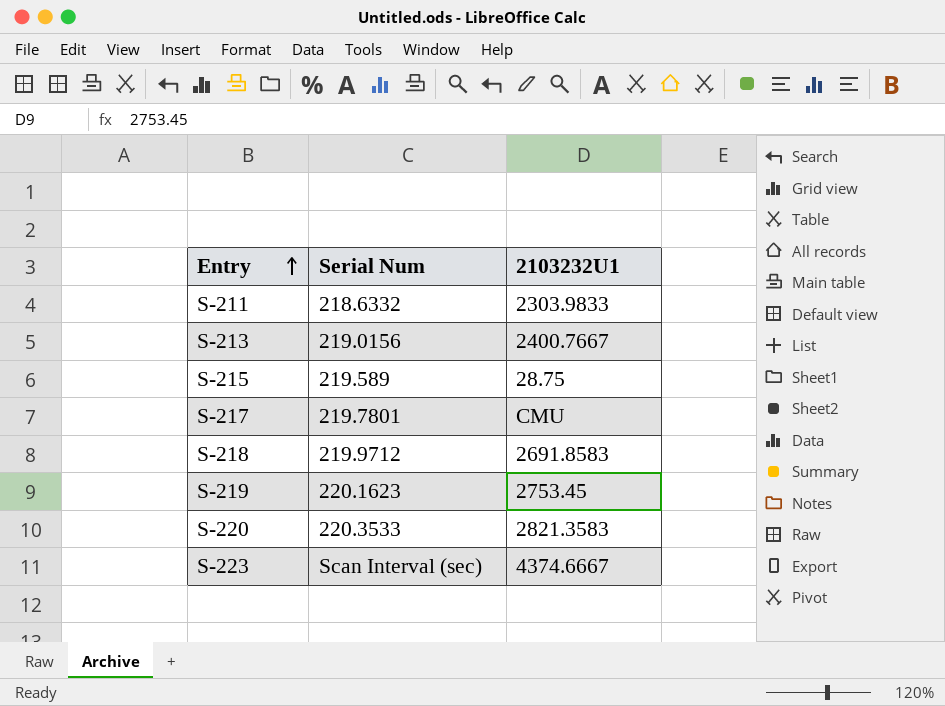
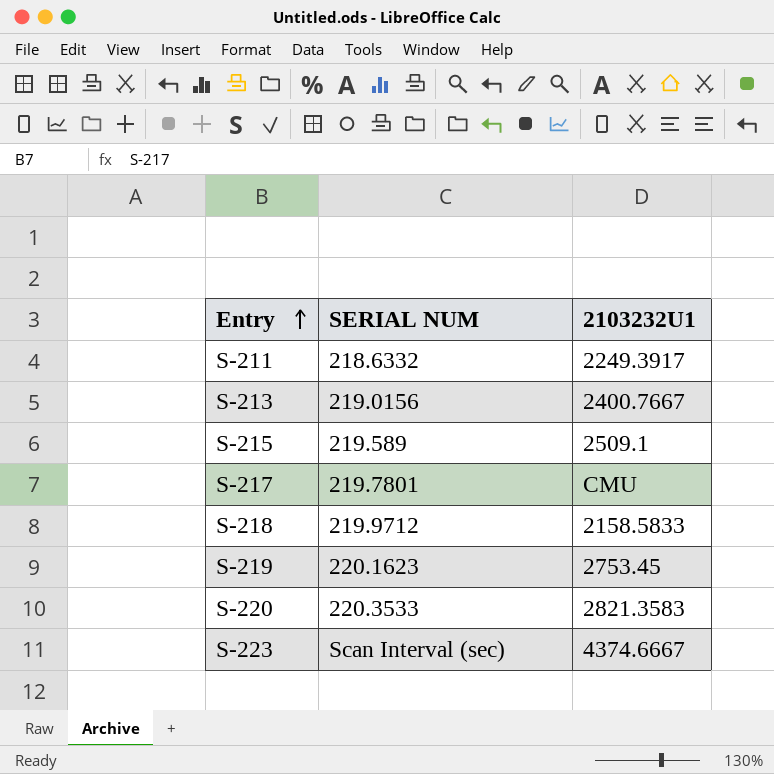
column name: Serial Num -> SERIAL NUM
S-211 | 2103232U1: 2303.9833 -> 2249.3917
S-215 | 2103232U1: 28.75 -> 2509.1
S-218 | 2103232U1: 2691.8583 -> 2158.5833

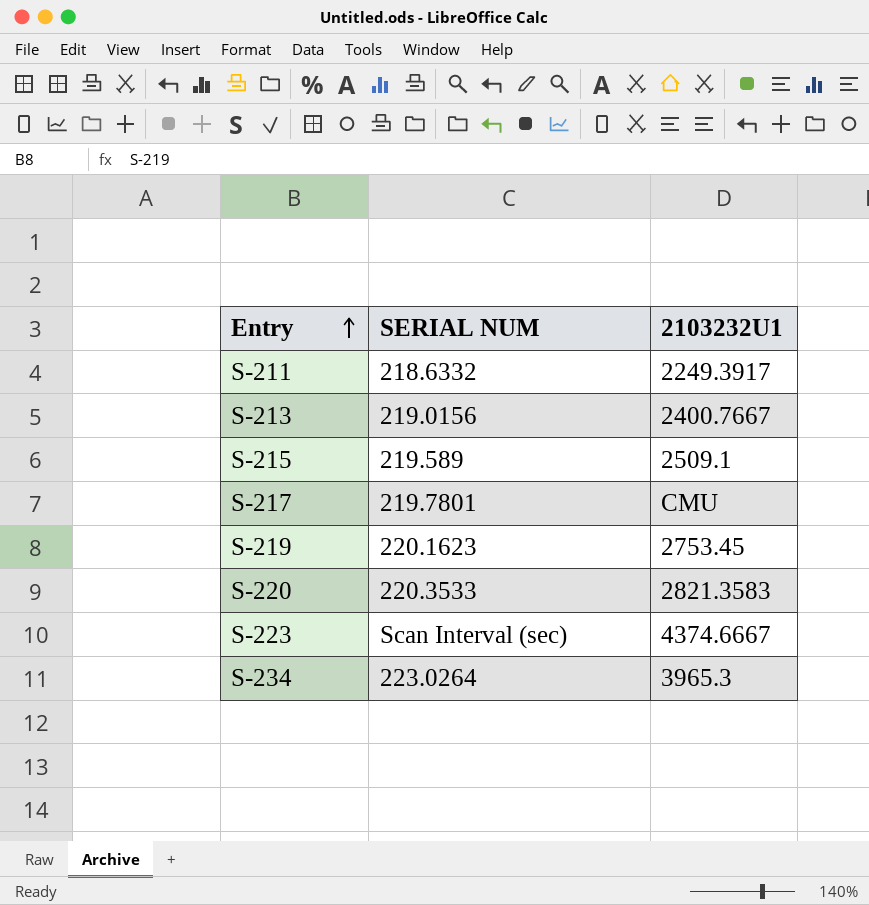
row S-218: 219.9712 | 2158.5833 -> none
row S-234: none -> 223.0264 | 3965.3

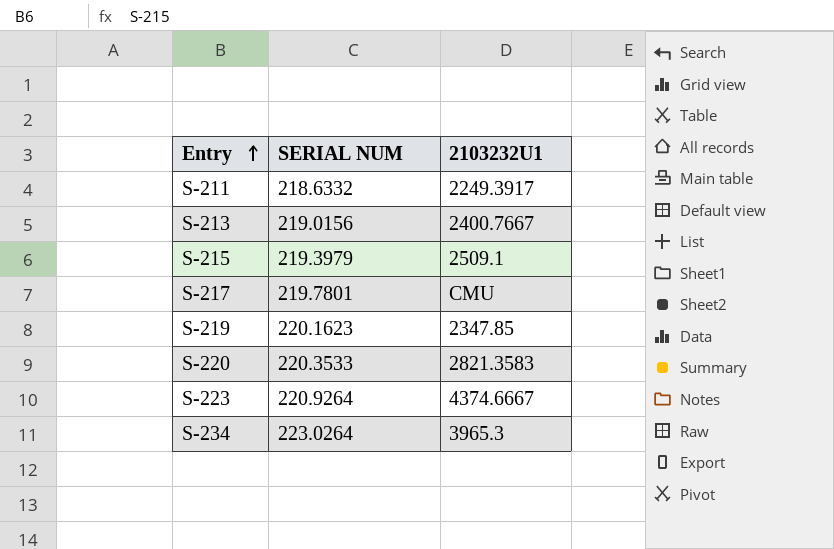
S-215 | SERIAL NUM: 219.589 -> 219.3979
S-219 | 2103232U1: 2753.45 -> 2347.85
S-223 | SERIAL NUM: Scan Interval (sec) -> 220.9264

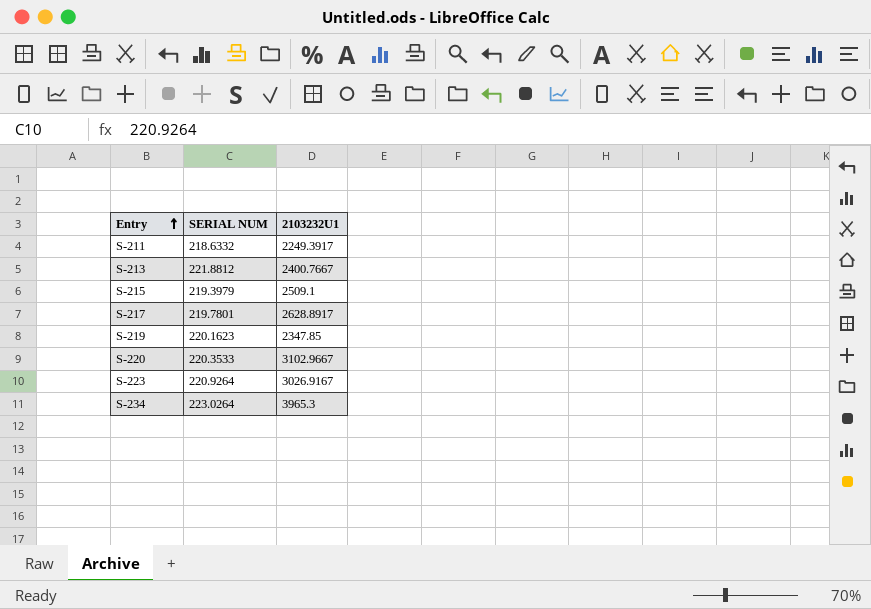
S-213 | SERIAL NUM: 219.0156 -> 221.8812
S-217 | 2103232U1: CMU -> 2628.8917
S-220 | 2103232U1: 2821.3583 -> 3102.9667
S-223 | 2103232U1: 4374.6667 -> 3026.9167

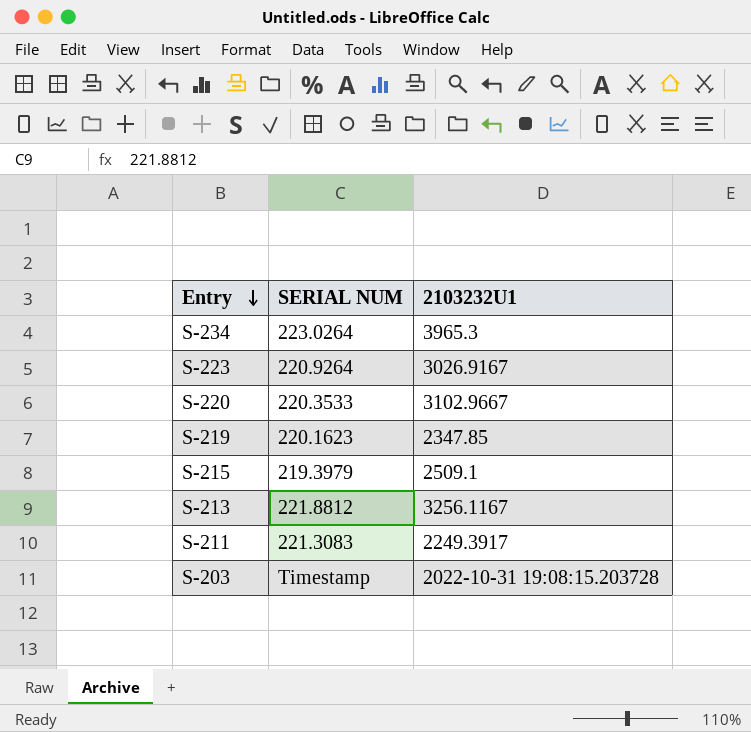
row order: Entry ascending -> Entry descending
row S-217: 219.7801 | 2628.8917 -> none
S-213 | 2103232U1: 2400.7667 -> 3256.1167
S-211 | SERIAL NUM: 218.6332 -> 221.3083
row S-203: none -> Timestamp | 2022-10-31 19:08:15.203728

